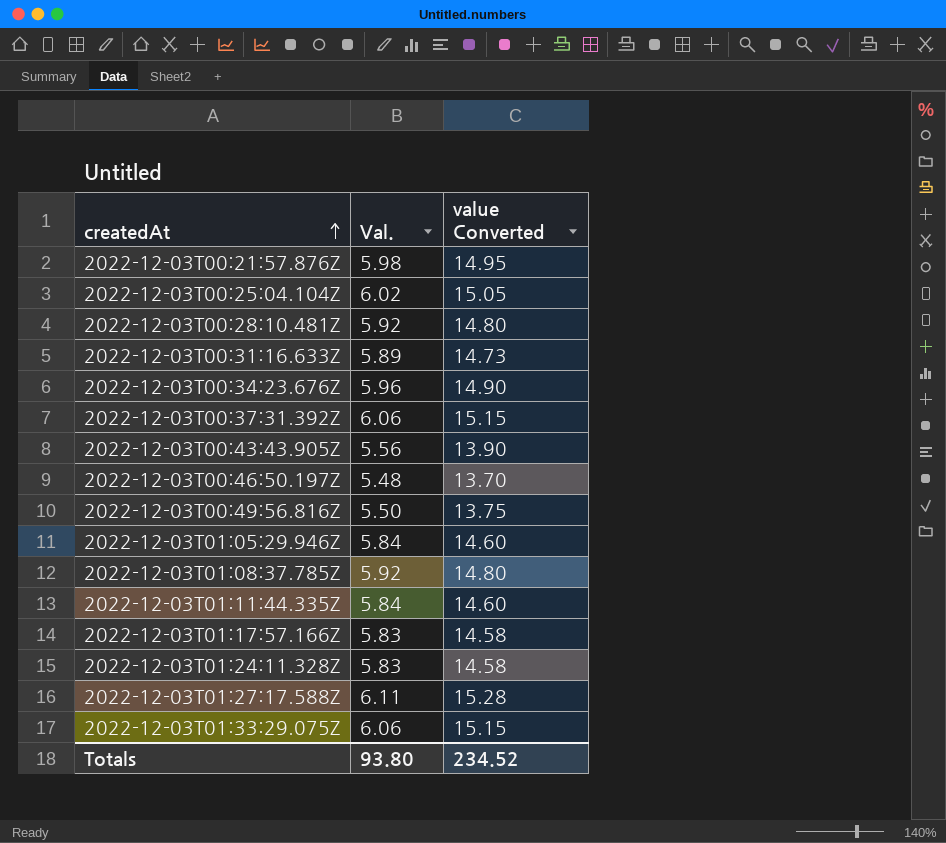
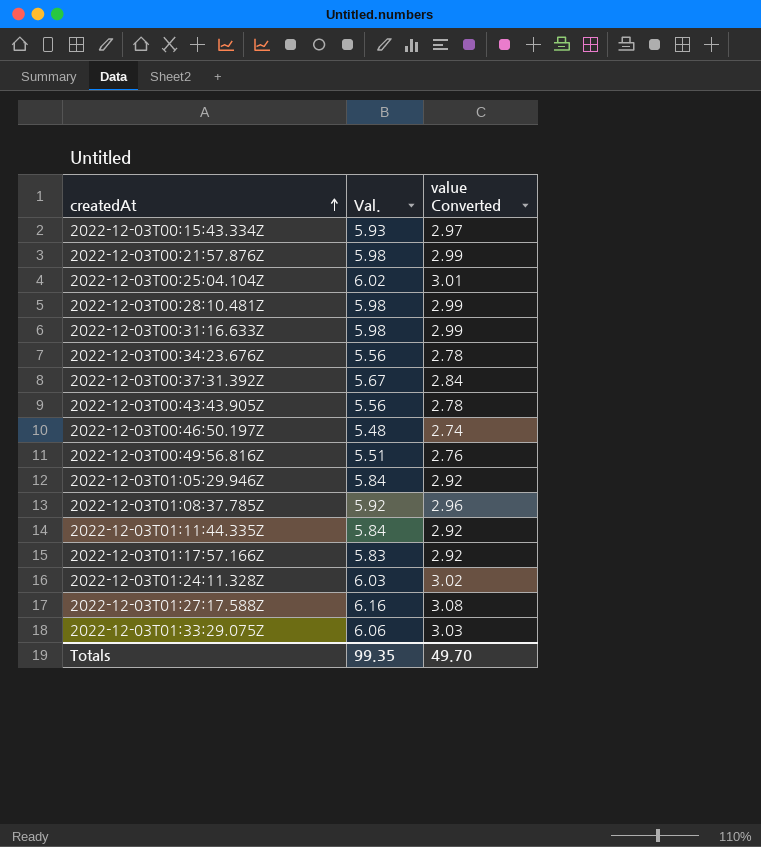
column value Converted | formula: [Val.] * 2.5 -> [Val.] * 0.5
row 2022-12-03T00:15:43.334Z: none -> 5.93 | 2.97
2022-12-03T00:28:10.481Z | Val.: 5.92 -> 5.98
2022-12-03T00:31:16.633Z | Val.: 5.89 -> 5.98
2022-12-03T00:34:23.676Z | Val.: 5.96 -> 5.56
2022-12-03T00:37:31.392Z | Val.: 6.06 -> 5.67
2022-12-03T00:49:56.816Z | Val.: 5.50 -> 5.51
2022-12-03T01:24:11.328Z | Val.: 5.83 -> 6.03
2022-12-03T01:27:17.588Z | Val.: 6.11 -> 6.16
Totals | Val.: 93.80 -> 99.35
Totals | value Converted: 234.52 -> 49.70

